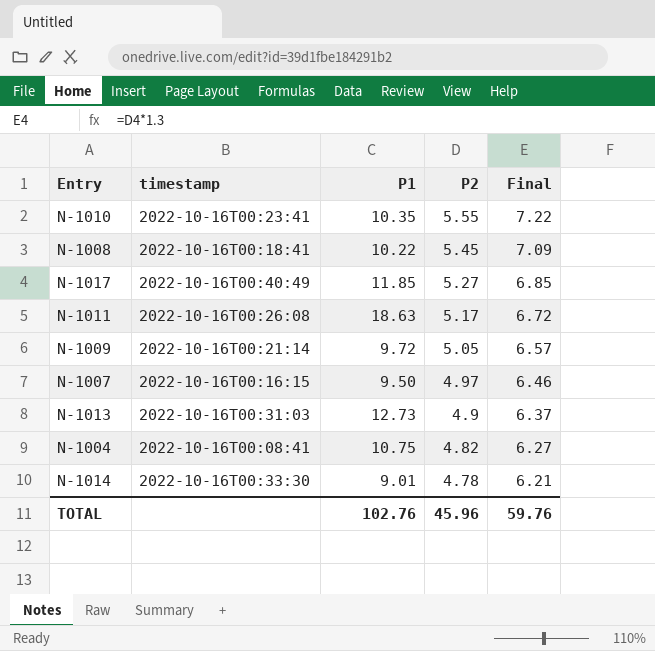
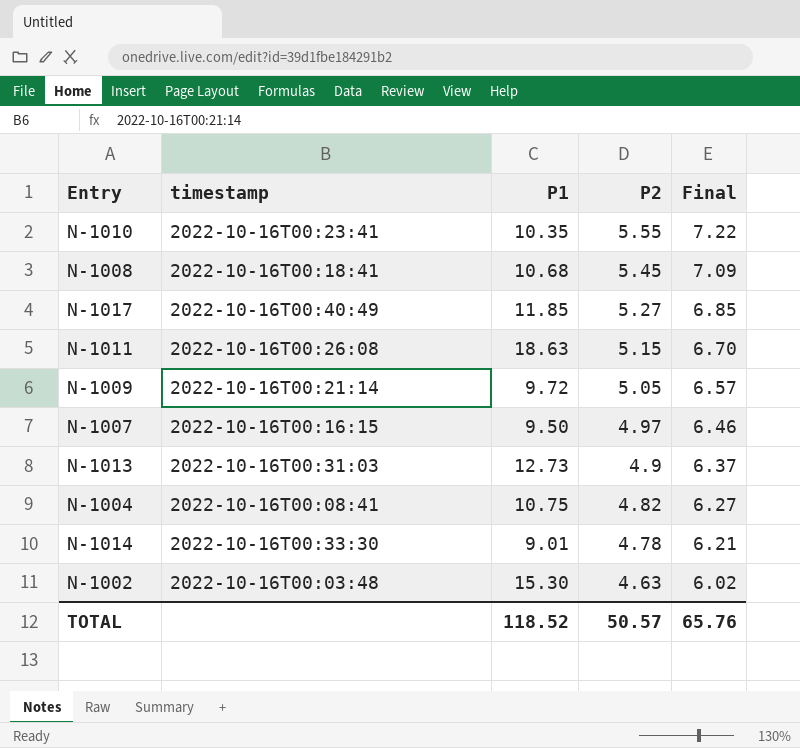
N-1008 | P1: 10.22 -> 10.68
N-1011 | P2: 5.17 -> 5.15
N-1011 | Final: 6.72 -> 6.70
row N-1002: none -> 2022-10-16T00:03:48 | 15.30 | 4.63 | 6.02
TOTAL | P1: 102.76 -> 118.52
TOTAL | P2: 45.96 -> 50.57
TOTAL | Final: 59.76 -> 65.76

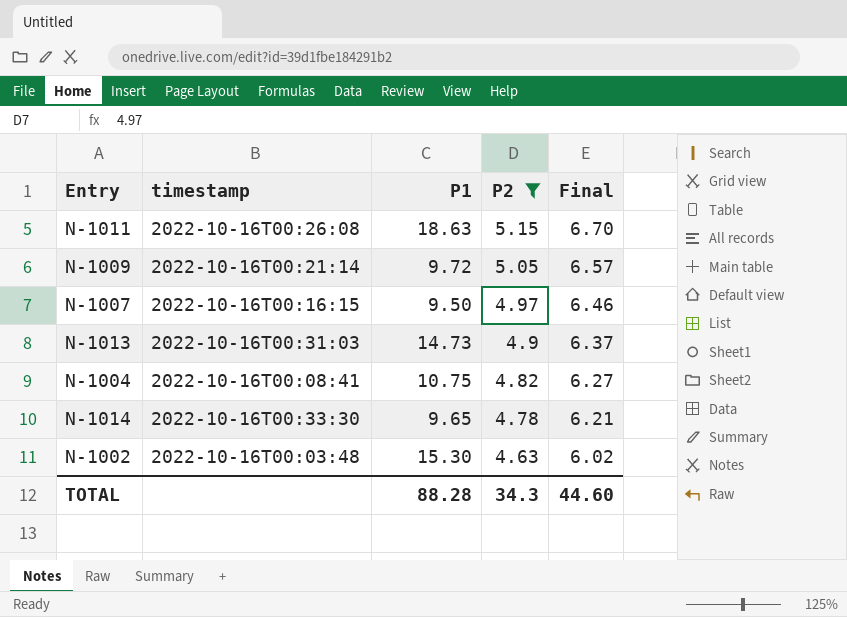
filter: none -> P2 <= 5.15
N-1013 | P1: 12.73 -> 14.73
N-1014 | P1: 9.01 -> 9.65
TOTAL | P1: 118.52 -> 88.28
TOTAL | P2: 50.57 -> 34.3
TOTAL | Final: 65.76 -> 44.60

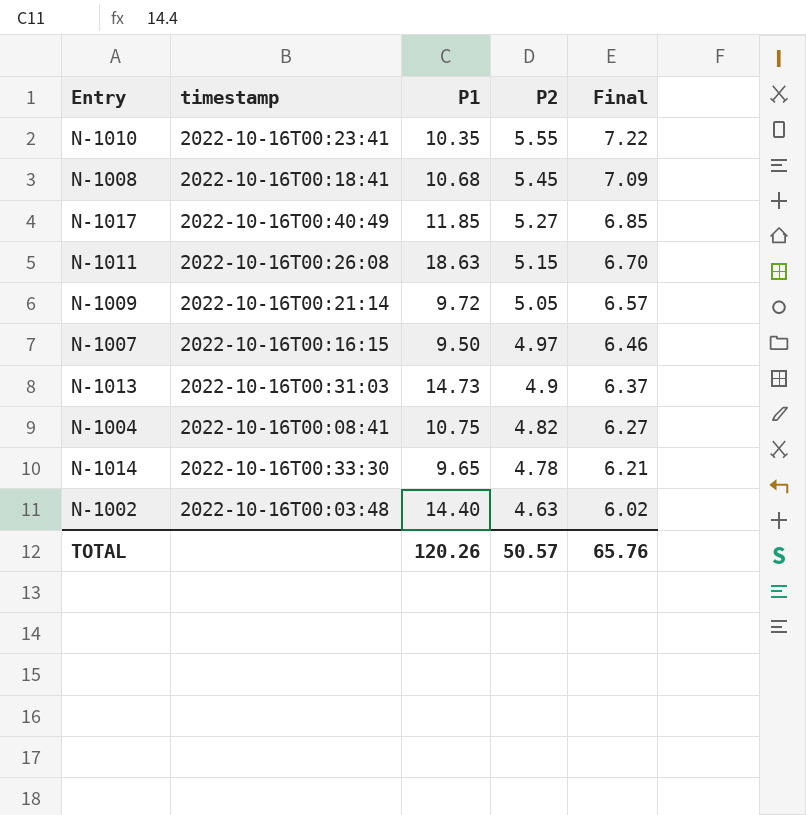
filter: P2 <= 5.15 -> none
N-1002 | P1: 15.30 -> 14.40
TOTAL | P1: 88.28 -> 120.26
TOTAL | P2: 34.3 -> 50.57
TOTAL | Final: 44.60 -> 65.76

